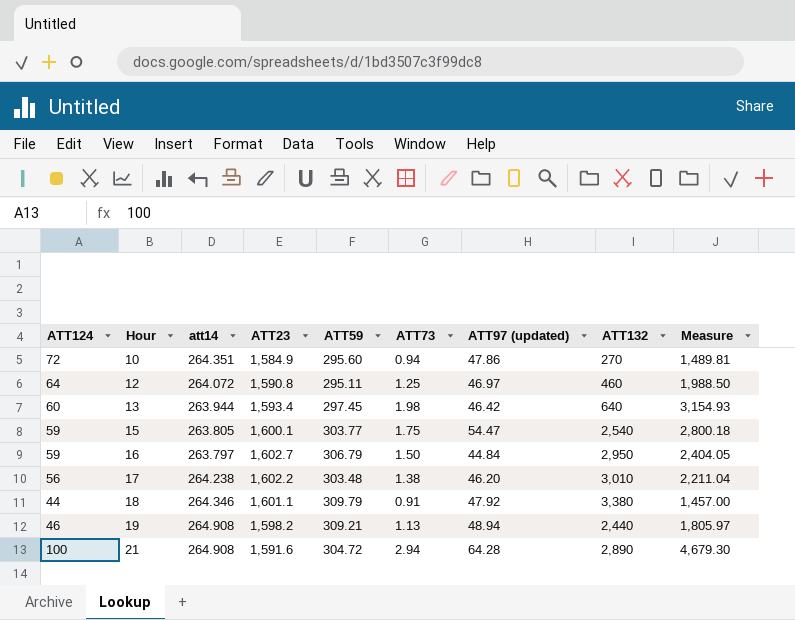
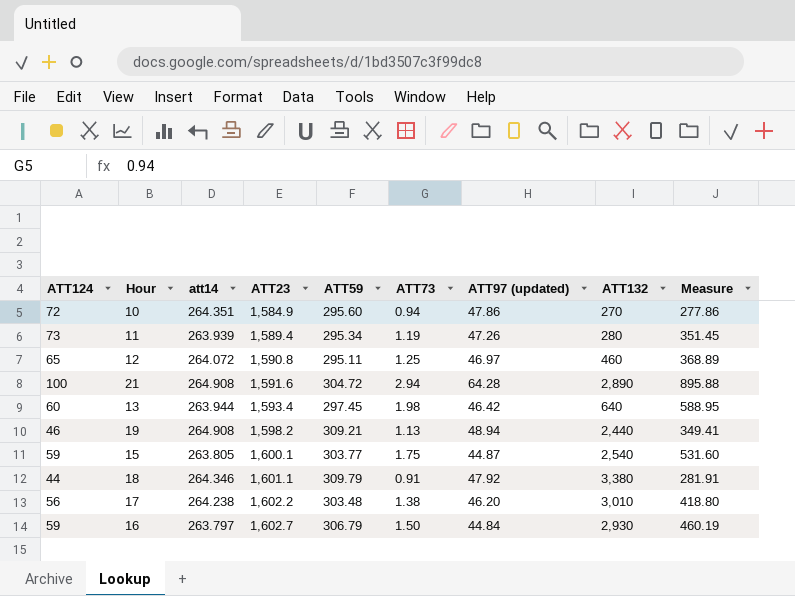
row order: Hour ascending -> ATT23 ascending
column Measure | formula: [ATT23] * [ATT73] -> [ATT59] * [ATT73]
row 11: none -> 73 | 263.939 | 1,589.4 | 295.34 | 1.19 | 47.26 | 280 | 351.45
12 | ATT124: 64 -> 65
15 | ATT97 (updated): 54.47 -> 44.87
16 | ATT132: 2,950 -> 2,930

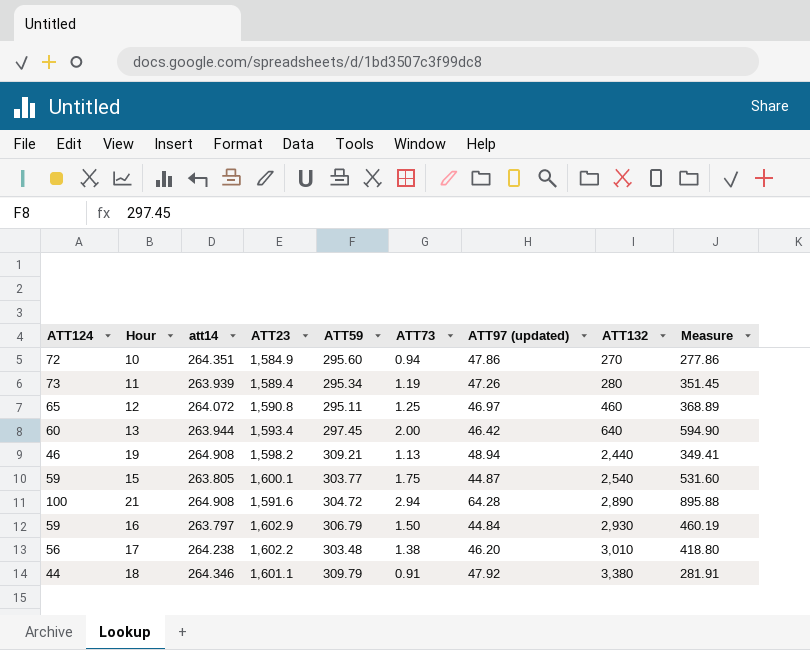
row order: ATT23 ascending -> ATT132 ascending
13 | ATT73: 1.98 -> 2.00
13 | Measure: 588.95 -> 594.90
16 | ATT23: 1,602.7 -> 1,602.9

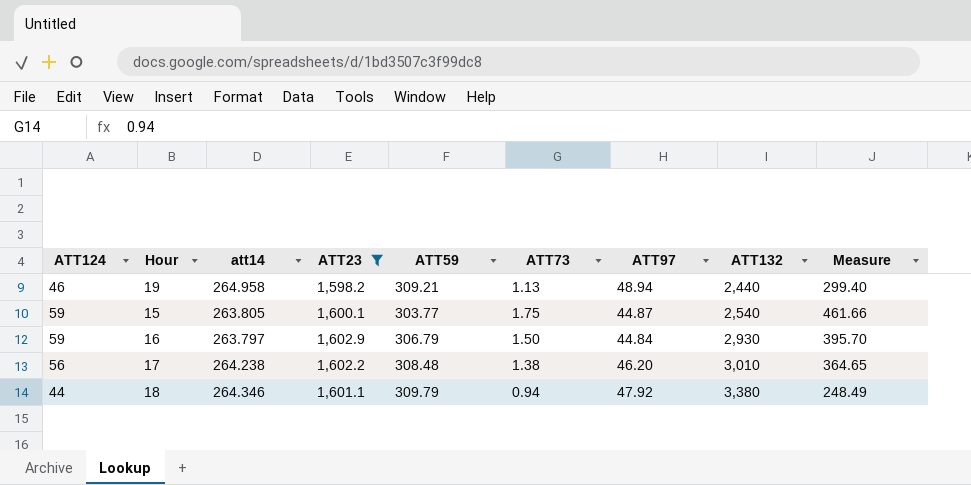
filter: none -> ATT23 >= 1,598.2
column name: ATT97 (updated) -> ATT97
column Measure | formula: [ATT59] * [ATT73] -> [att14] * [ATT73]
19 | att14: 264.908 -> 264.958
17 | ATT59: 303.48 -> 308.48
18 | ATT73: 0.91 -> 0.94

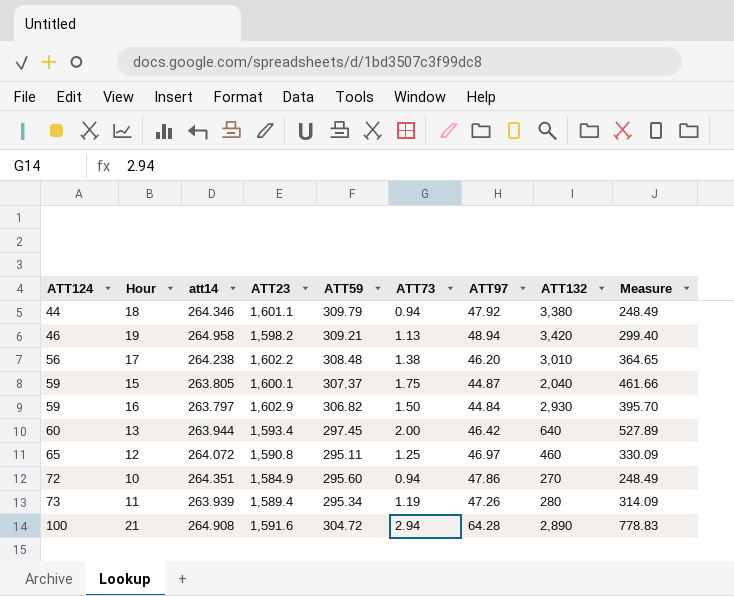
filter: ATT23 >= 1,598.2 -> none
row order: ATT132 ascending -> ATT124 ascending
19 | ATT132: 2,440 -> 3,420
15 | ATT59: 303.77 -> 307.37
15 | ATT132: 2,540 -> 2,040
16 | ATT59: 306.79 -> 306.82

